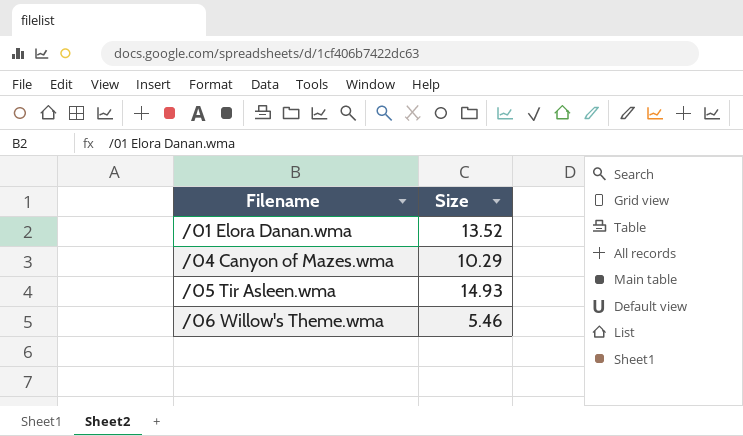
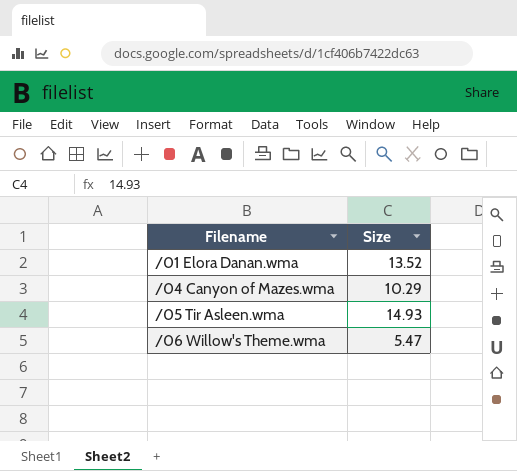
/06 Willow's Theme.wma | Size: 5.46 -> 5.47

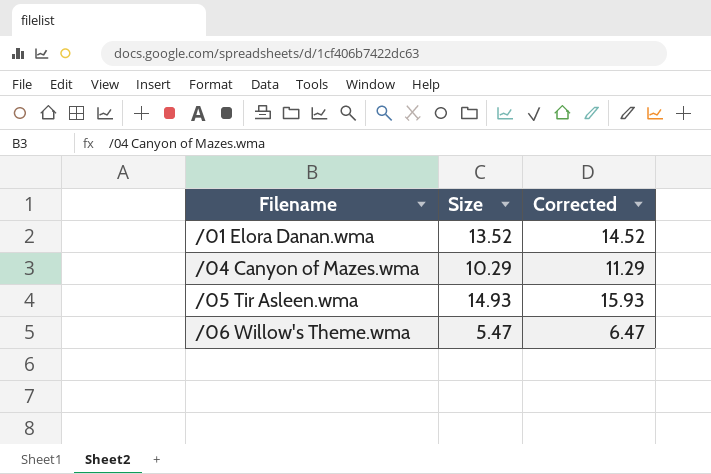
column Corrected | formula: none -> [Size] + 1

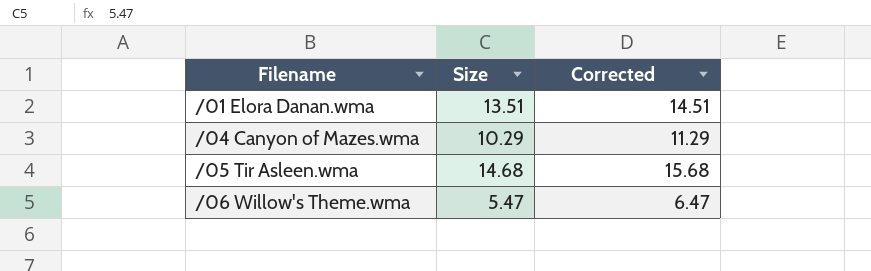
/01 Elora Danan.wma | Size: 13.52 -> 13.51
/01 Elora Danan.wma | Corrected: 14.52 -> 14.51
/05 Tir Asleen.wma | Size: 14.93 -> 14.68
/05 Tir Asleen.wma | Corrected: 15.93 -> 15.68

